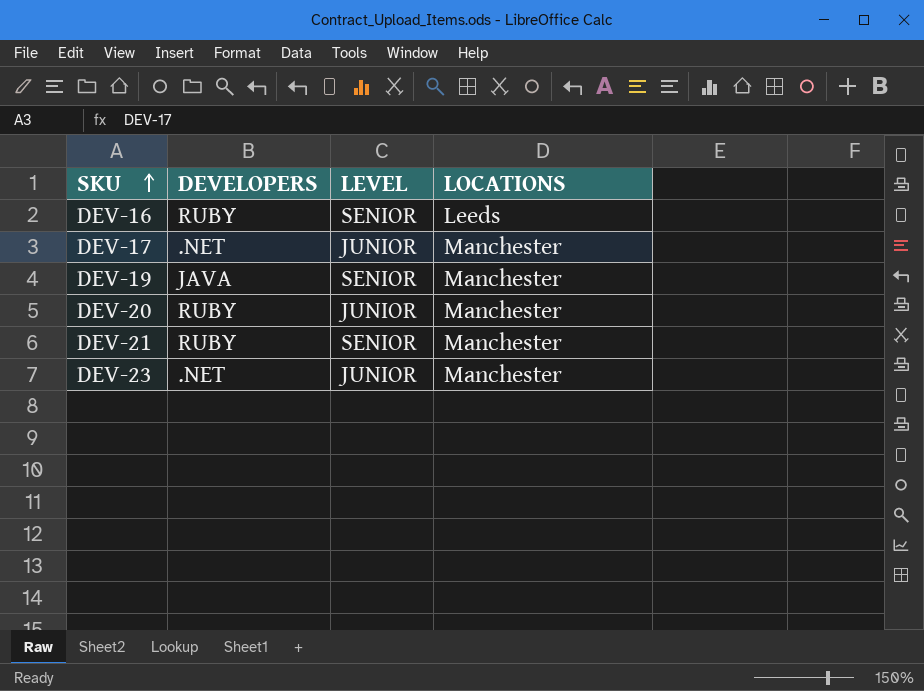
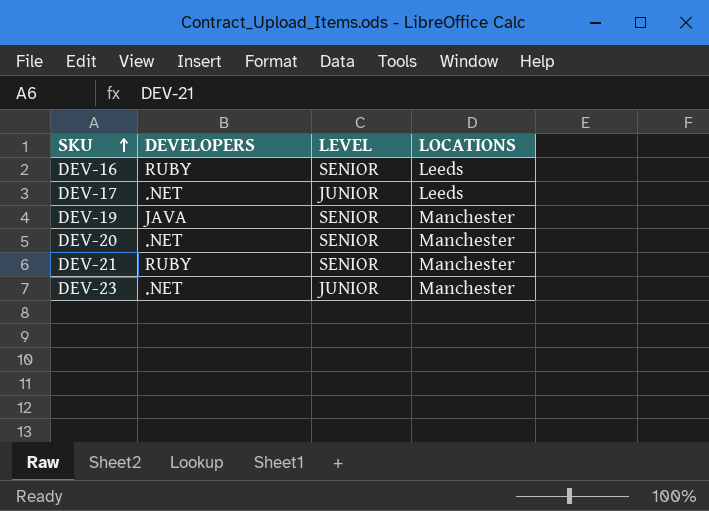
DEV-17 | LOCATIONS: Manchester -> Leeds
DEV-20 | DEVELOPERS: RUBY -> .NET
DEV-20 | LEVEL: JUNIOR -> SENIOR

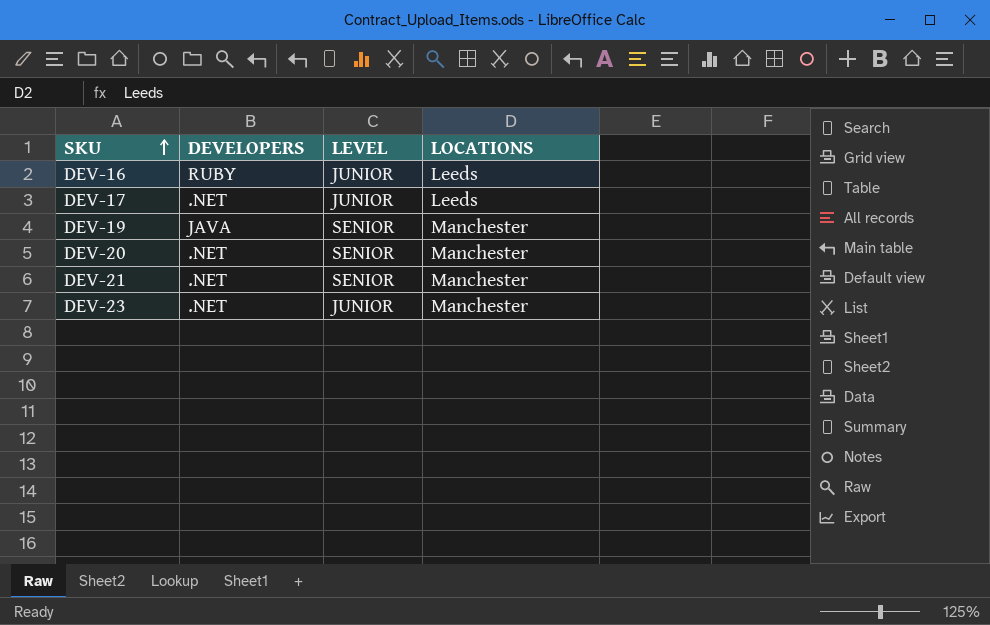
DEV-16 | LEVEL: SENIOR -> JUNIOR
DEV-21 | DEVELOPERS: RUBY -> .NET

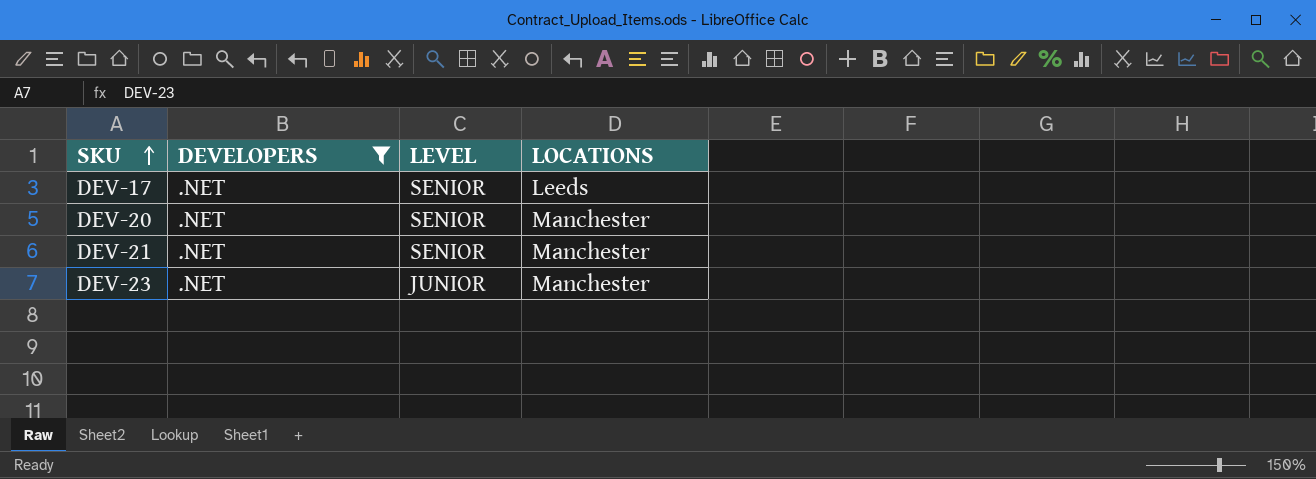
filter: none -> DEVELOPERS = .NET
DEV-17 | LEVEL: JUNIOR -> SENIOR

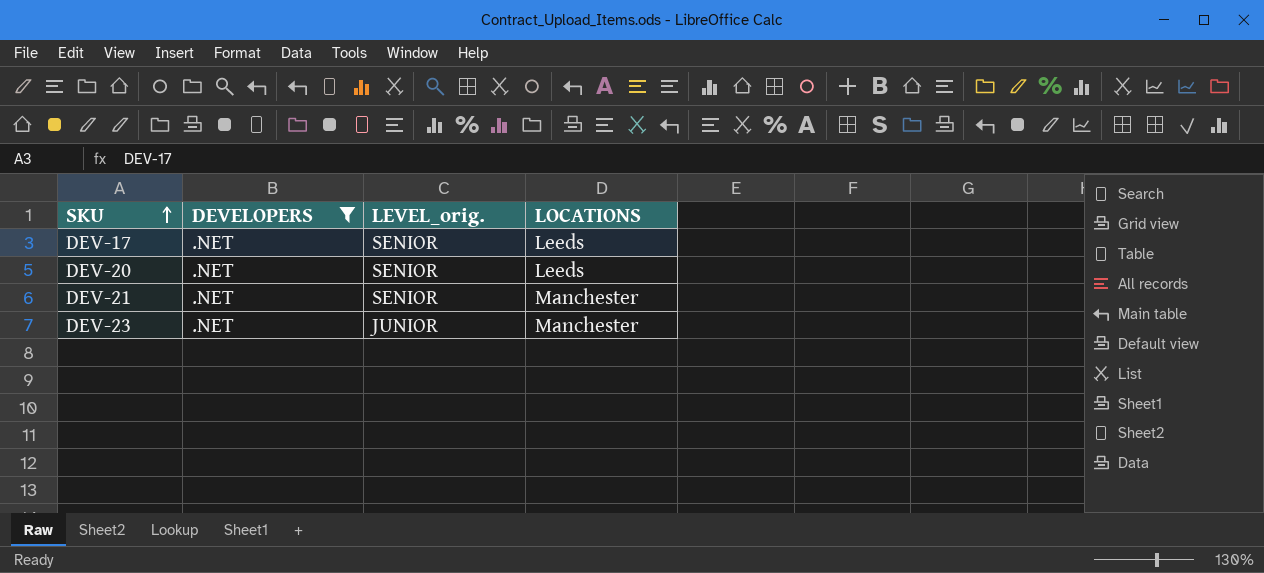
column name: LEVEL -> LEVEL_orig.
DEV-20 | LOCATIONS: Manchester -> Leeds

